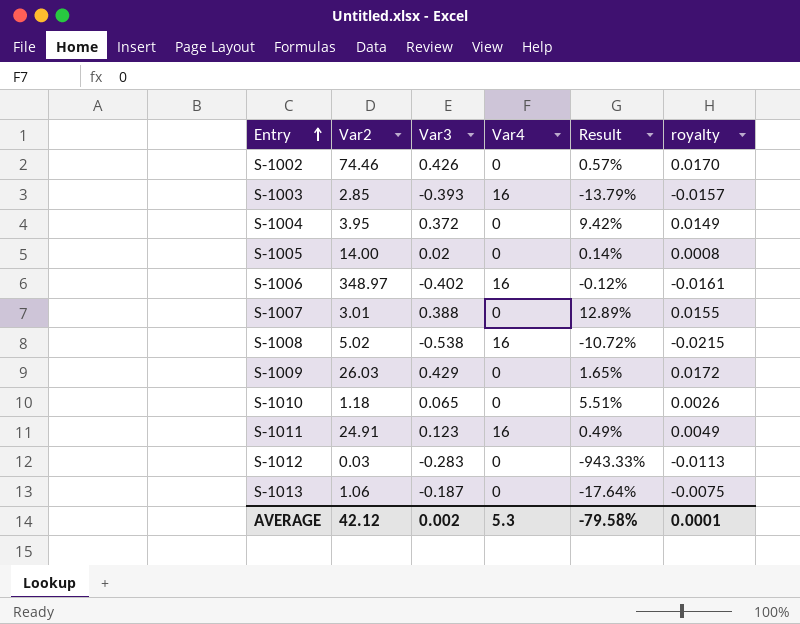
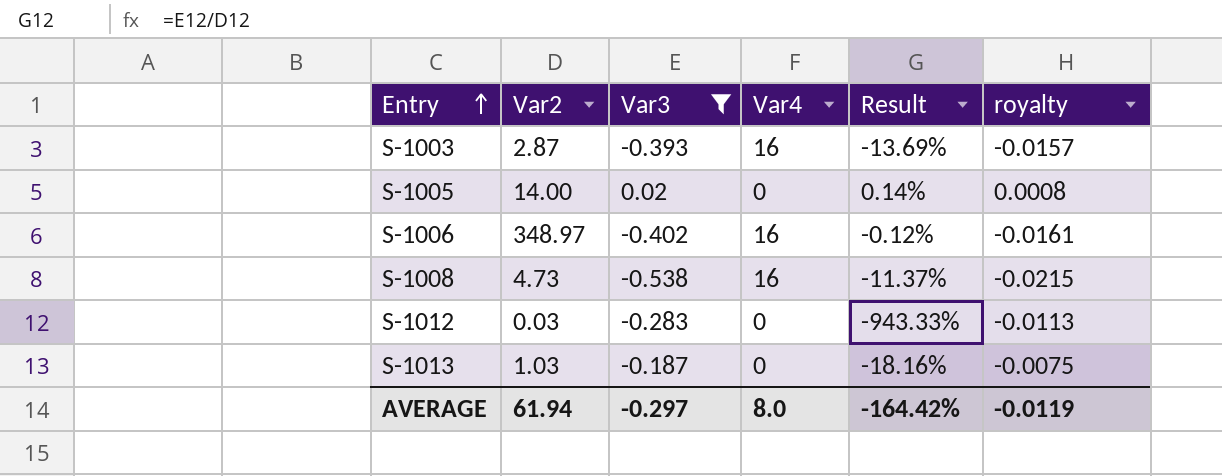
filter: none -> Var3 <= 0.02
S-1003 | Var2: 2.85 -> 2.87
S-1003 | Result: -13.79% -> -13.69%
S-1008 | Var2: 5.02 -> 4.73
S-1008 | Result: -10.72% -> -11.37%
S-1013 | Var2: 1.06 -> 1.03
S-1013 | Result: -17.64% -> -18.16%
AVERAGE | Var2: 42.12 -> 61.94
AVERAGE | Var3: 0.002 -> -0.297
AVERAGE | Var4: 5.3 -> 8.0
AVERAGE | Result: -79.58% -> -164.42%
AVERAGE | royalty: 0.0001 -> -0.0119

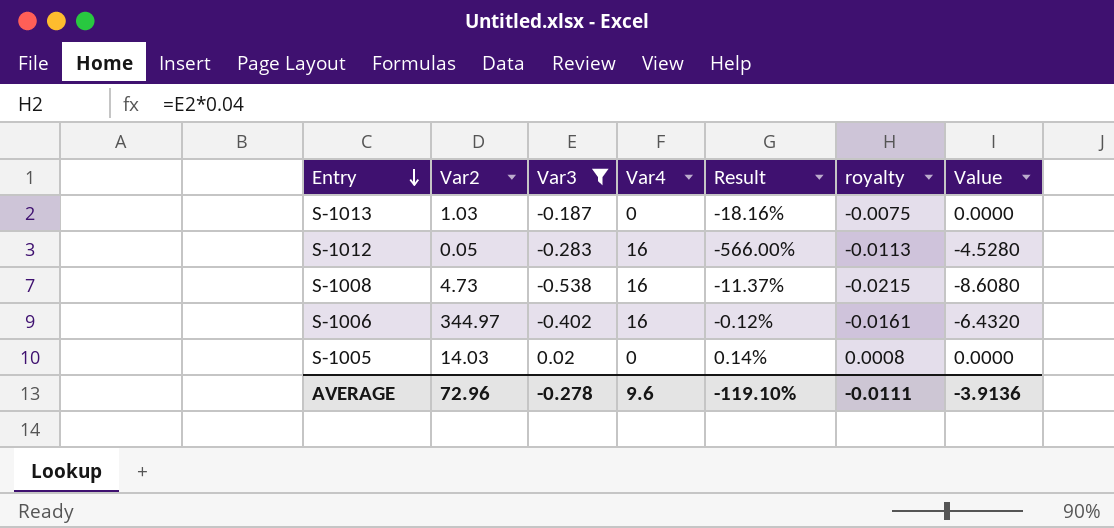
row order: Entry ascending -> Entry descending
column Value | formula: none -> [Var3] * [Var4]
row S-1003: 2.87 | -0.393 | 16 | -13.69% | -0.0157 -> none
S-1012 | Var2: 0.03 -> 0.05
S-1012 | Var4: 0 -> 16
S-1012 | Result: -943.33% -> -566.00%
S-1006 | Var2: 348.97 -> 344.97
S-1005 | Var2: 14.00 -> 14.03
AVERAGE | Var2: 61.94 -> 72.96
AVERAGE | Var3: -0.297 -> -0.278
AVERAGE | Var4: 8.0 -> 9.6
AVERAGE | Result: -164.42% -> -119.10%
AVERAGE | royalty: -0.0119 -> -0.0111

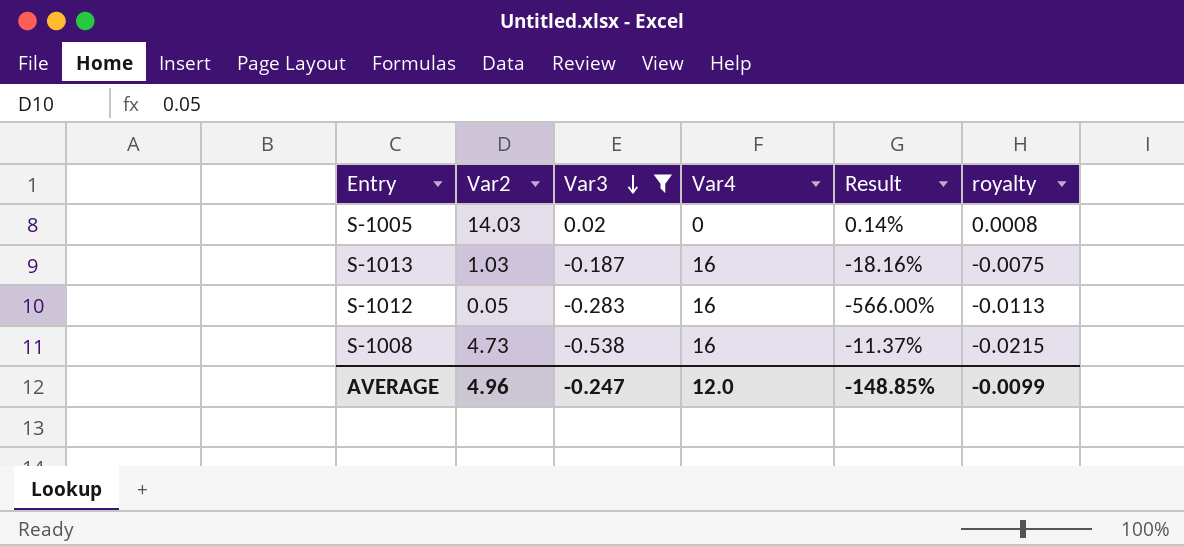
row order: Entry descending -> Var3 descending
column Value | formula: [Var3] * [Var4] -> none
row S-1006: 344.97 | -0.402 | 16 | -0.12% | -0.0161 | -6.4320 -> none
S-1013 | Var4: 0 -> 16
AVERAGE | Var2: 72.96 -> 4.96
AVERAGE | Var3: -0.278 -> -0.247
AVERAGE | Var4: 9.6 -> 12.0
AVERAGE | Result: -119.10% -> -148.85%
AVERAGE | royalty: -0.0111 -> -0.0099

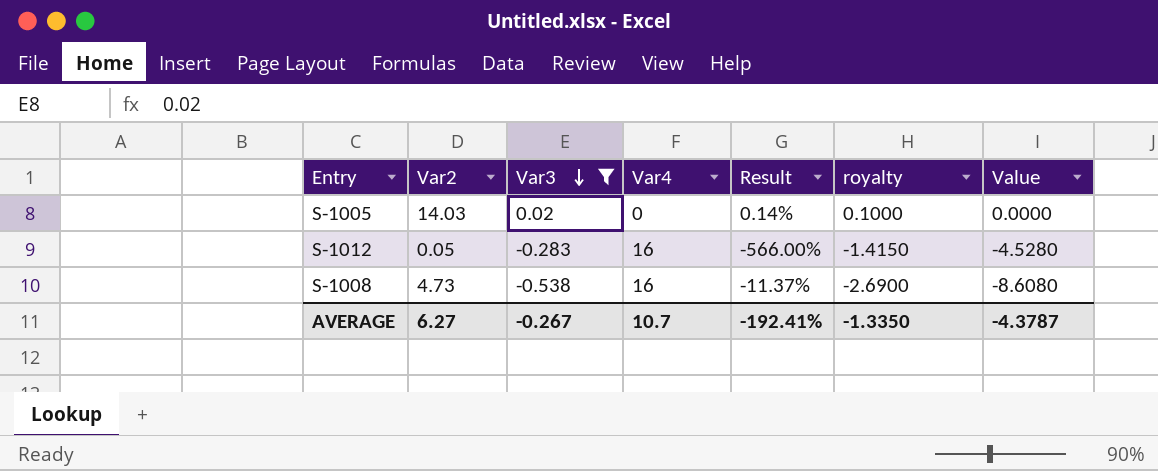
column royalty | formula: [Var3] * 0.04 -> [Var3] * 5
column Value | formula: none -> [Var3] * [Var4]
row S-1013: 1.03 | -0.187 | 16 | -18.16% | -0.0075 -> none
AVERAGE | Var2: 4.96 -> 6.27
AVERAGE | Var3: -0.247 -> -0.267
AVERAGE | Var4: 12.0 -> 10.7
AVERAGE | Result: -148.85% -> -192.41%
AVERAGE | royalty: -0.0099 -> -1.3350

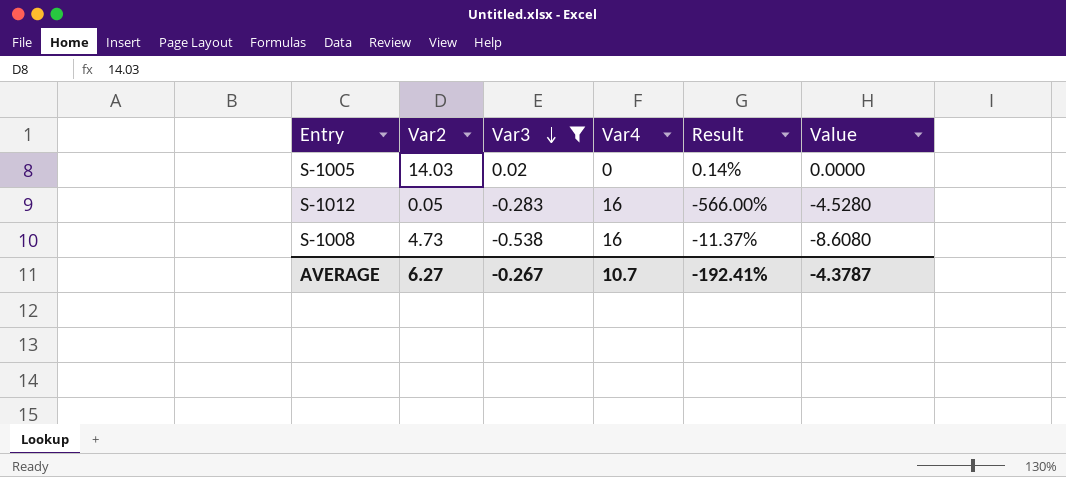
column royalty | formula: [Var3] * 5 -> none

